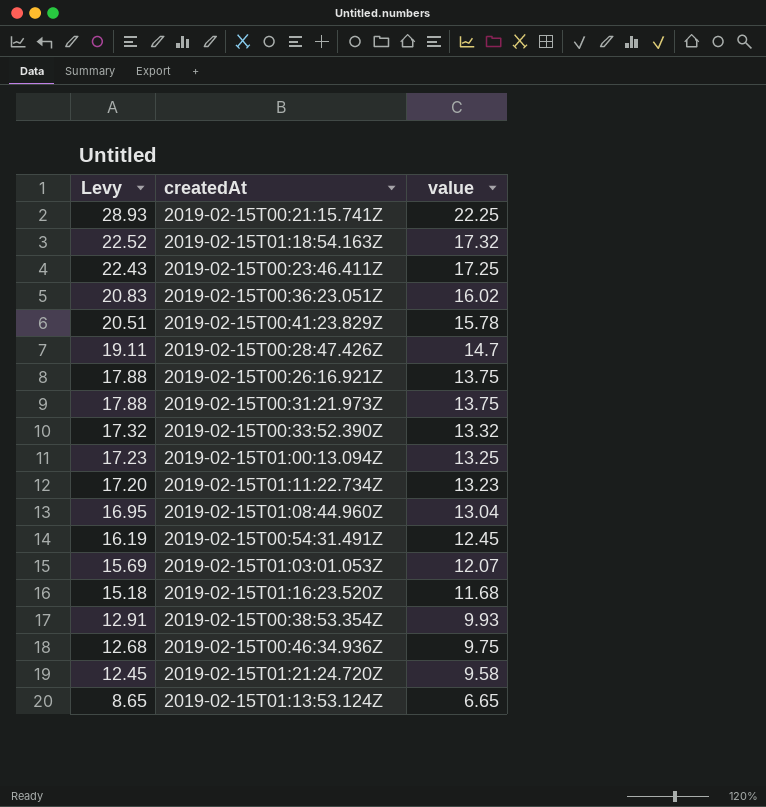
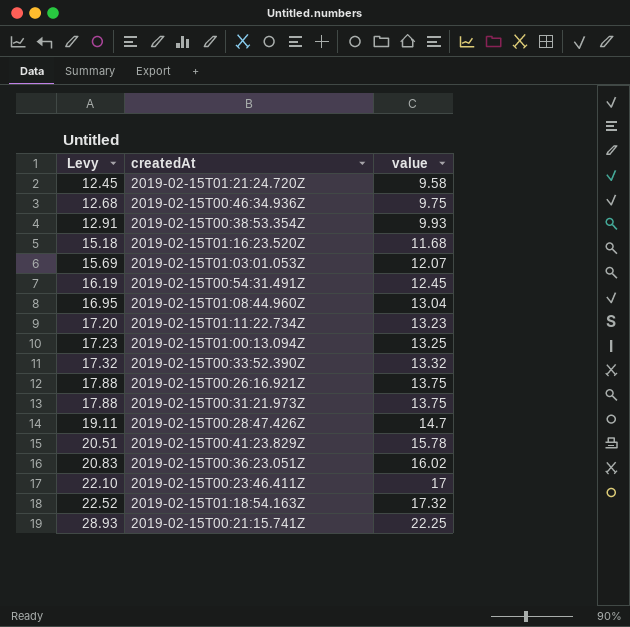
row order: Levy descending -> Levy ascending
row 2019-02-15T01:13:53.124Z: 8.65 | 6.65 -> none
2019-02-15T00:23:46.411Z | Levy: 22.43 -> 22.10
2019-02-15T00:23:46.411Z | value: 17.25 -> 17

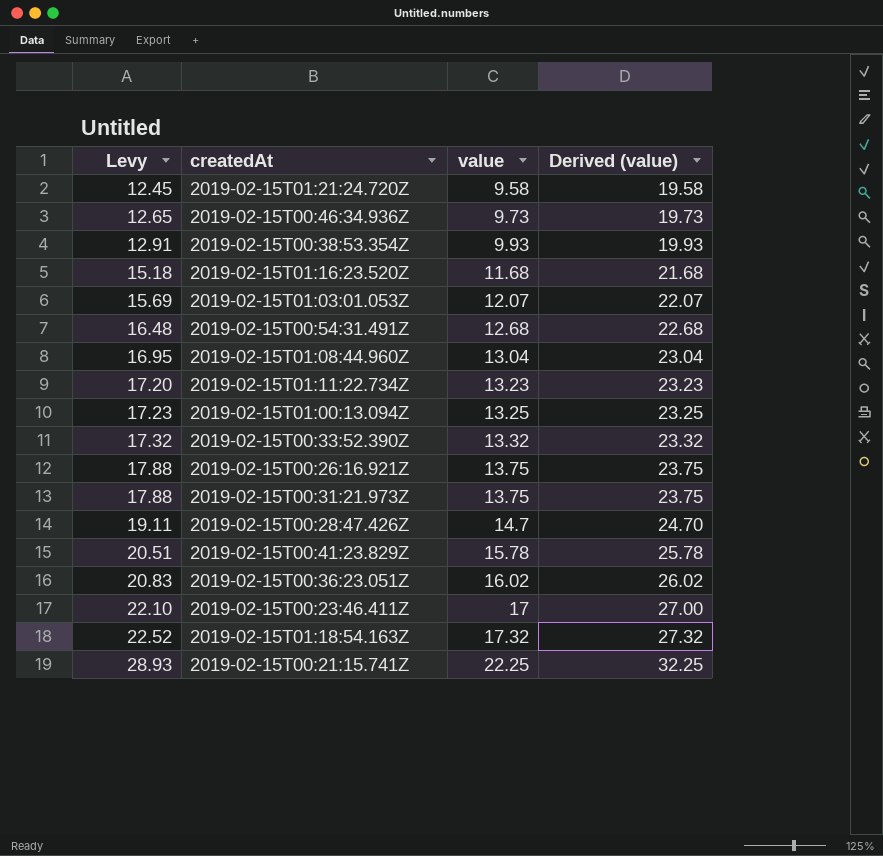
column Derived (value) | formula: none -> [value] + 10
2019-02-15T00:46:34.936Z | Levy: 12.68 -> 12.65
2019-02-15T00:46:34.936Z | value: 9.75 -> 9.73
2019-02-15T00:54:31.491Z | Levy: 16.19 -> 16.48
2019-02-15T00:54:31.491Z | value: 12.45 -> 12.68

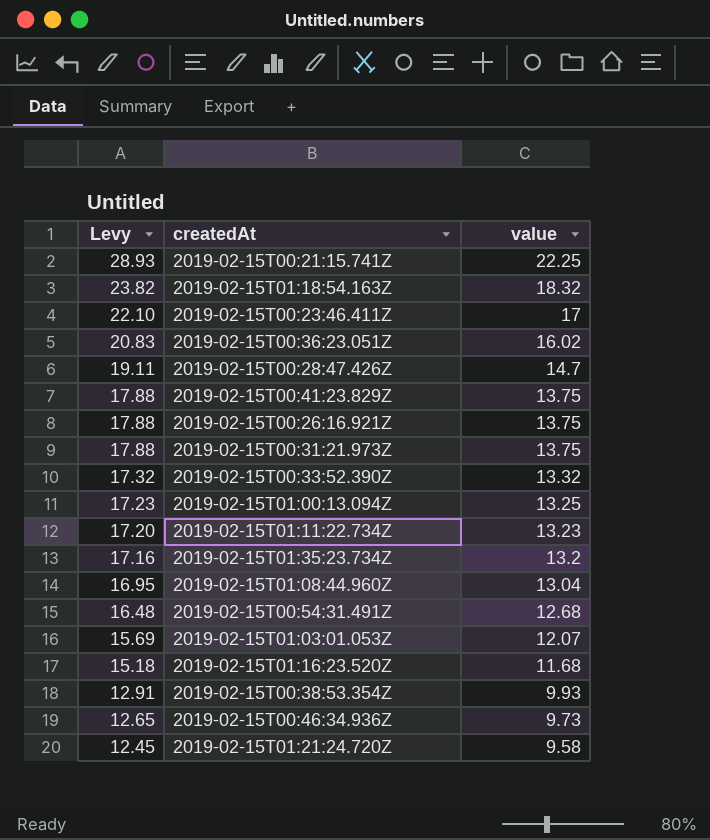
row order: Levy ascending -> Levy descending
column Derived (value) | formula: [value] + 10 -> none
2019-02-15T01:18:54.163Z | Levy: 22.52 -> 23.82
2019-02-15T01:18:54.163Z | value: 17.32 -> 18.32
2019-02-15T00:41:23.829Z | Levy: 20.51 -> 17.88
2019-02-15T00:41:23.829Z | value: 15.78 -> 13.75
row 2019-02-15T01:35:23.734Z: none -> 17.16 | 13.2

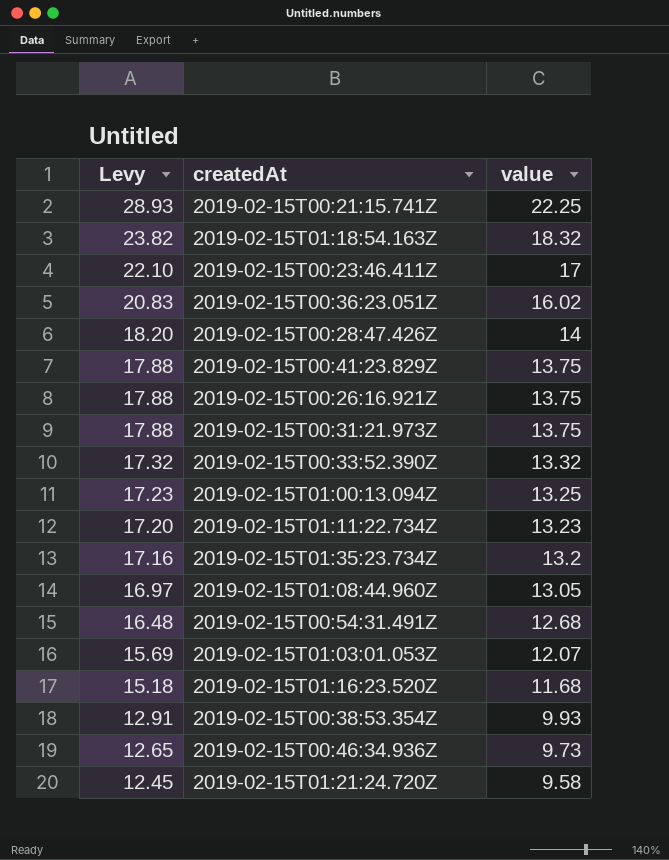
2019-02-15T00:28:47.426Z | Levy: 19.11 -> 18.20
2019-02-15T00:28:47.426Z | value: 14.7 -> 14
2019-02-15T01:08:44.960Z | Levy: 16.95 -> 16.97
2019-02-15T01:08:44.960Z | value: 13.04 -> 13.05

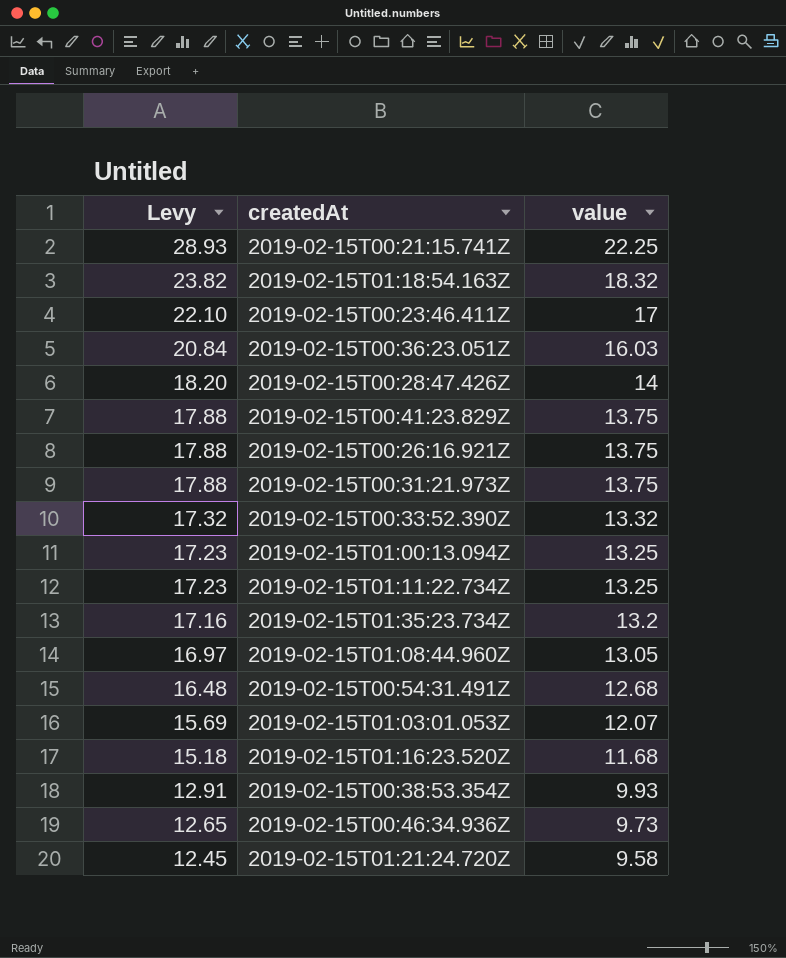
2019-02-15T00:36:23.051Z | Levy: 20.83 -> 20.84
2019-02-15T00:36:23.051Z | value: 16.02 -> 16.03
2019-02-15T01:11:22.734Z | Levy: 17.20 -> 17.23
2019-02-15T01:11:22.734Z | value: 13.23 -> 13.25

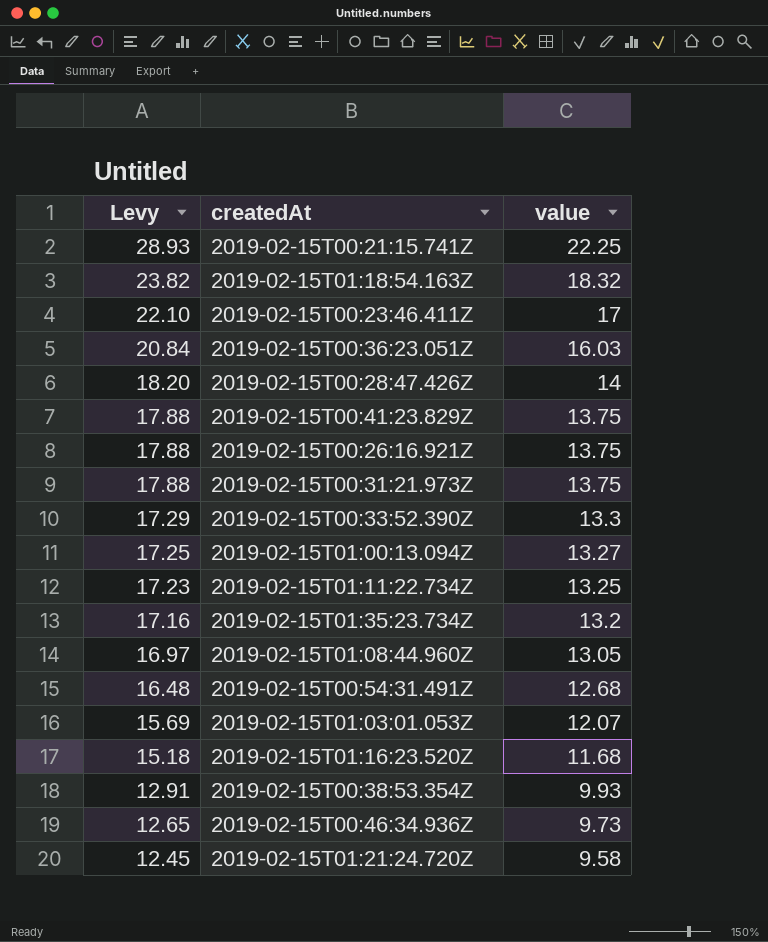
2019-02-15T00:33:52.390Z | Levy: 17.32 -> 17.29
2019-02-15T00:33:52.390Z | value: 13.32 -> 13.3
2019-02-15T01:00:13.094Z | Levy: 17.23 -> 17.25
2019-02-15T01:00:13.094Z | value: 13.25 -> 13.27

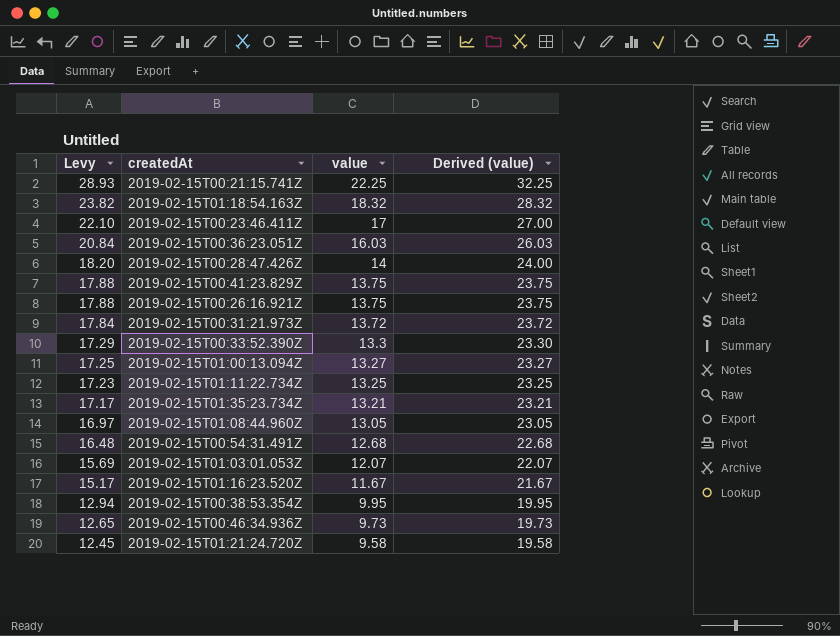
column Derived (value) | formula: none -> [value] + 10
2019-02-15T00:31:21.973Z | Levy: 17.88 -> 17.84
2019-02-15T00:31:21.973Z | value: 13.75 -> 13.72
2019-02-15T01:35:23.734Z | Levy: 17.16 -> 17.17
2019-02-15T01:35:23.734Z | value: 13.2 -> 13.21
2019-02-15T01:16:23.520Z | Levy: 15.18 -> 15.17
2019-02-15T01:16:23.520Z | value: 11.68 -> 11.67
2019-02-15T00:38:53.354Z | Levy: 12.91 -> 12.94
2019-02-15T00:38:53.354Z | value: 9.93 -> 9.95

